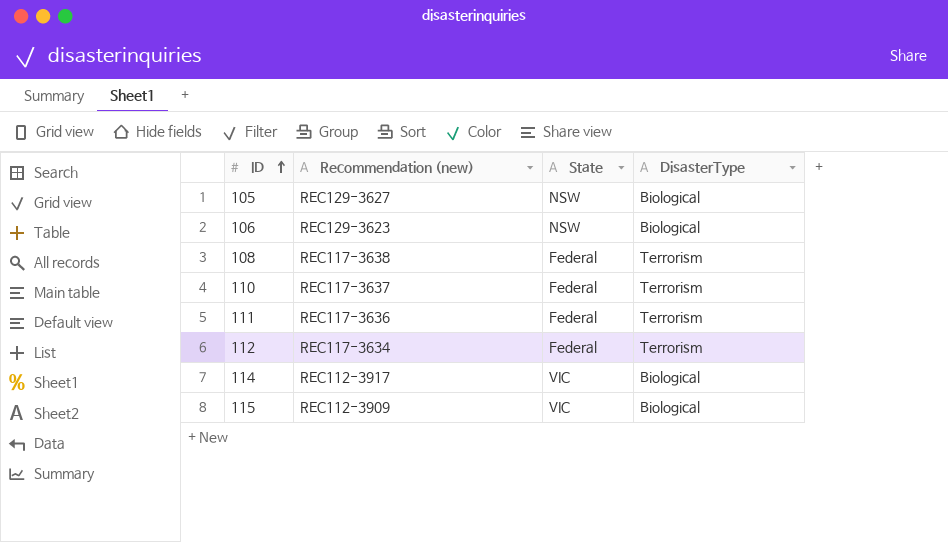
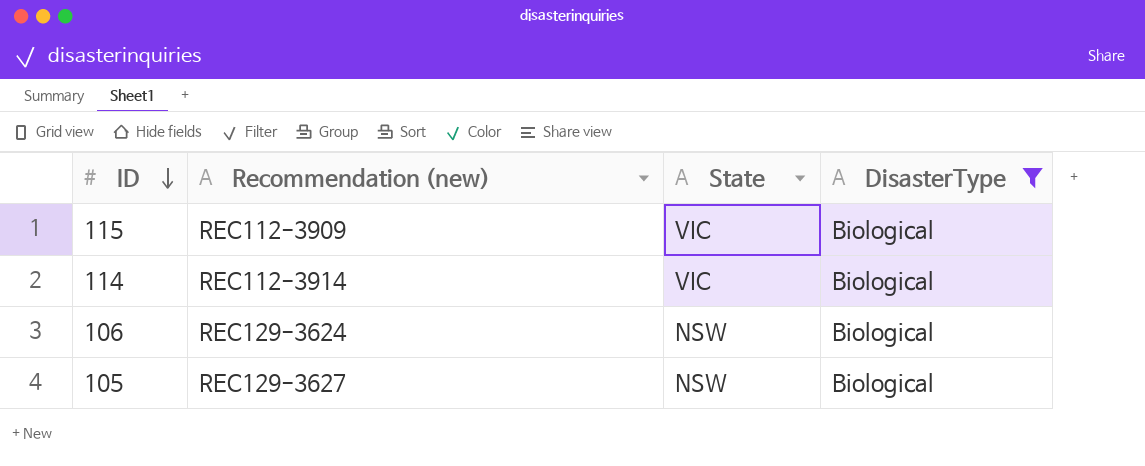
filter: none -> DisasterType = Biological
row order: ID ascending -> ID descending
114 | Recommendation (new): REC112-3917 -> REC112-3914
106 | Recommendation (new): REC129-3623 -> REC129-3624

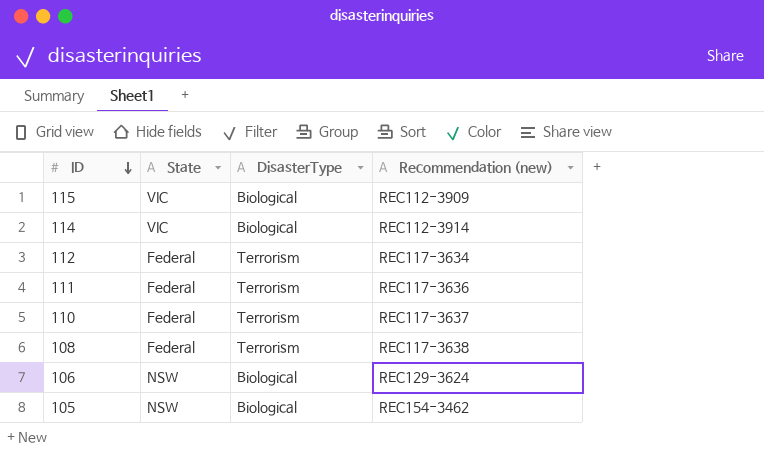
filter: DisasterType = Biological -> none
column Recommendation (new) | position: 2 -> 4
105 | Recommendation (new): REC129-3627 -> REC154-3462

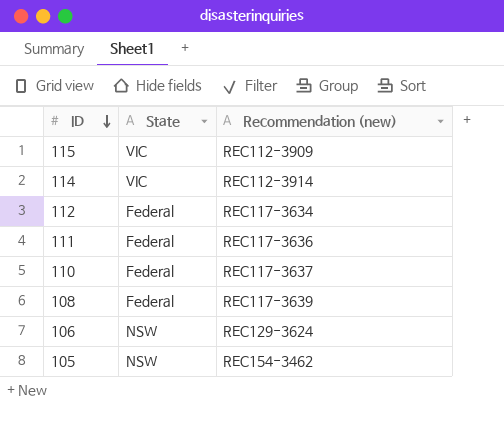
column DisasterType | position: 3 -> none
108 | Recommendation (new): REC117-3638 -> REC117-3639

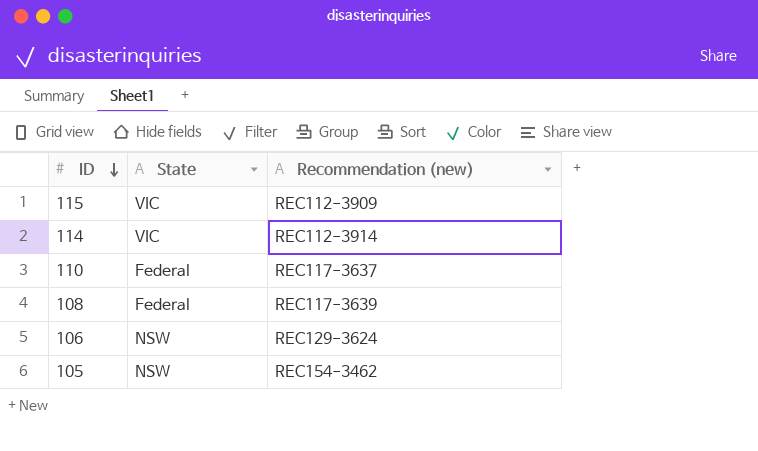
row 112: Federal | REC117-3634 -> none
row 111: Federal | REC117-3636 -> none

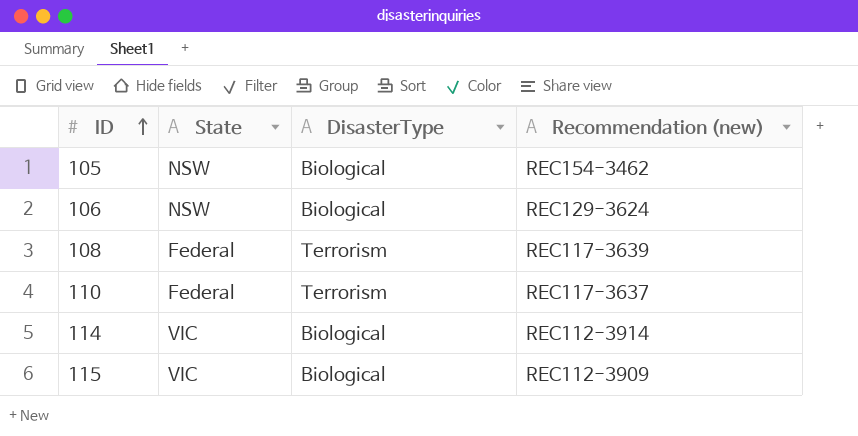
row order: ID descending -> ID ascending
column DisasterType | position: none -> 3

